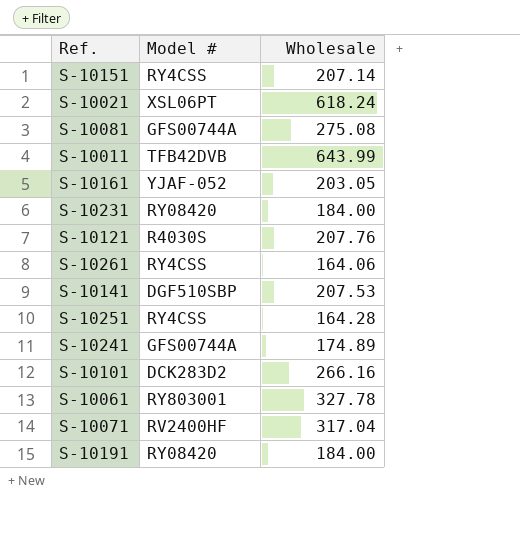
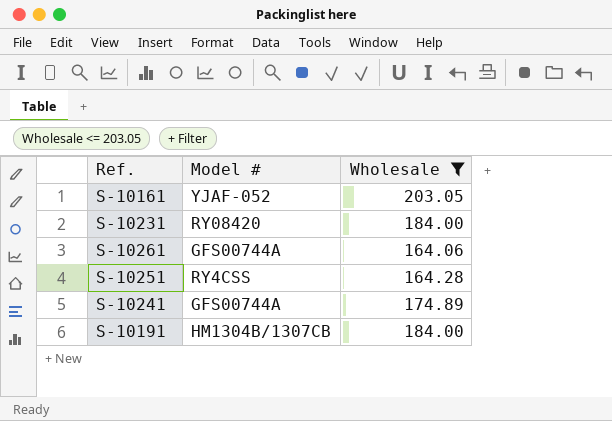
filter: none -> Wholesale <= 203.05
S-10261 | Model #: RY4CSS -> GFS00744A
S-10191 | Model #: RY08420 -> HM1304B/1307CB

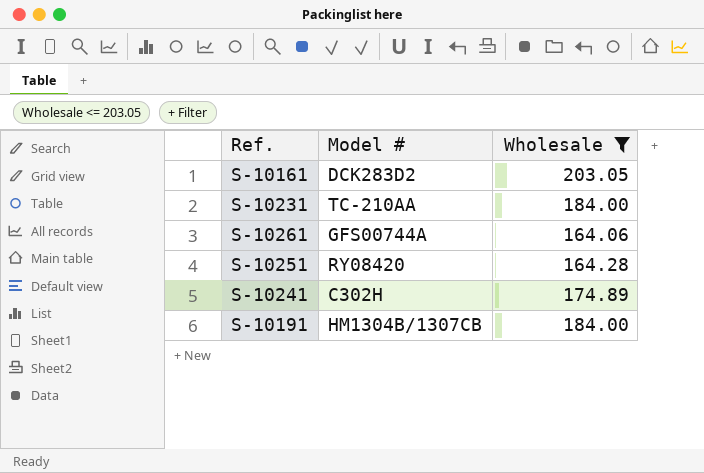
S-10161 | Model #: YJAF-052 -> DCK283D2
S-10231 | Model #: RY08420 -> TC-210AA
S-10251 | Model #: RY4CSS -> RY08420
S-10241 | Model #: GFS00744A -> C302H

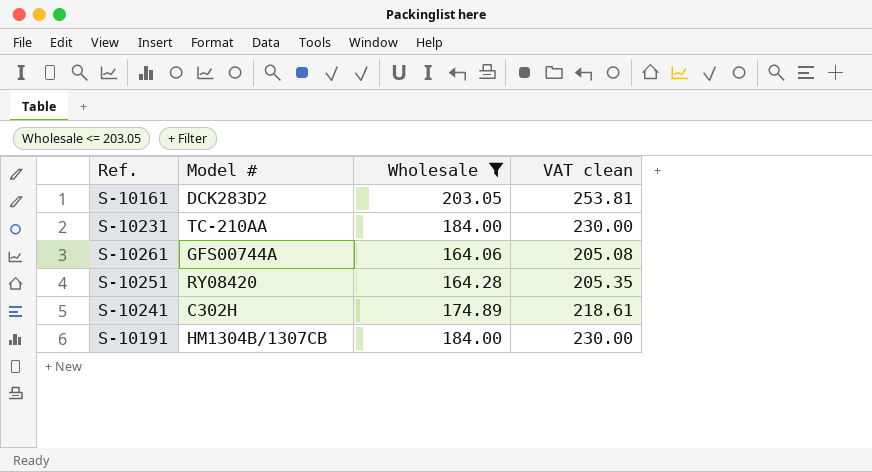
column VAT clean | formula: none -> [Wholesale] * 1.25

